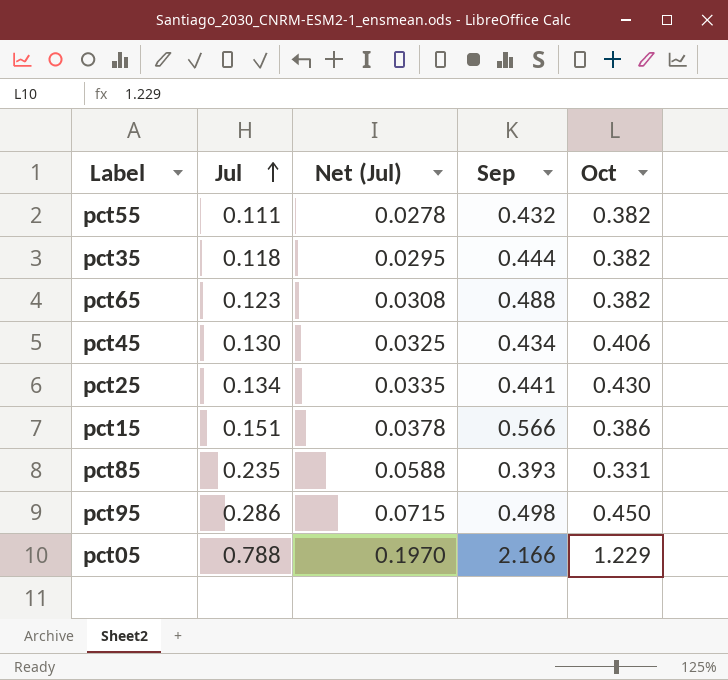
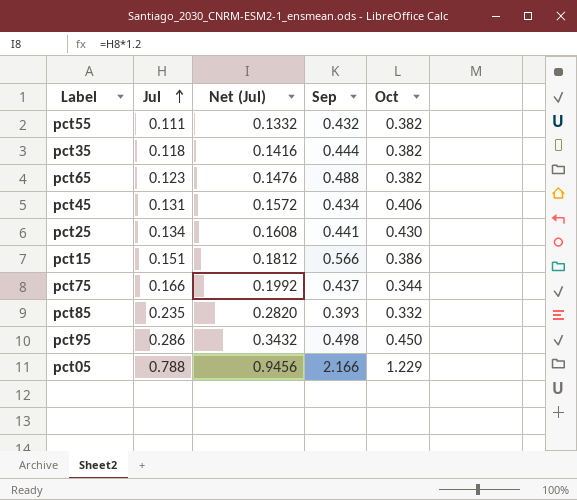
column Net (Jul) | formula: [Jul] * 0.25 -> [Jul] * 1.2
pct45 | Jul: 0.130 -> 0.131
row pct75: none -> 0.166 | 0.1992 | 0.437 | 0.344
pct85 | Oct: 0.331 -> 0.332

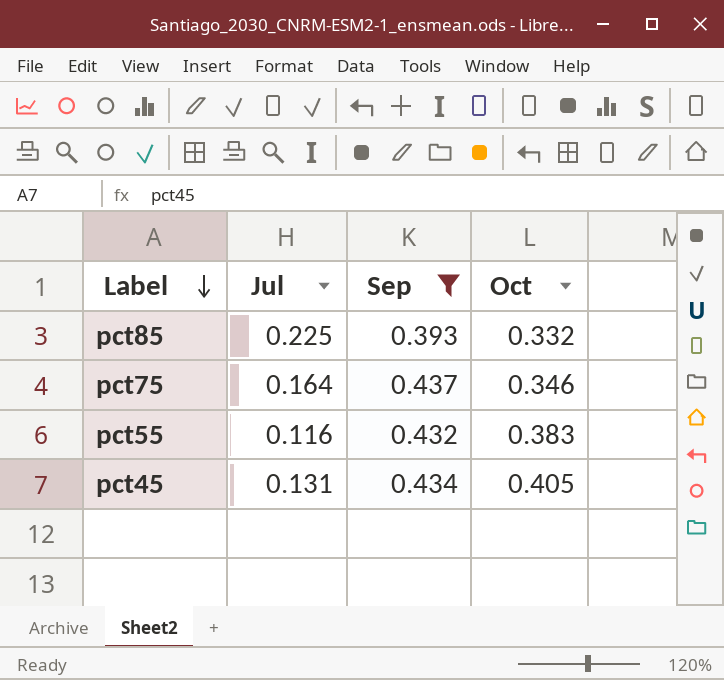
filter: none -> Sep <= 0.437
row order: Jul ascending -> Label descending
column Net (Jul) | formula: [Jul] * 1.2 -> none
pct85 | Jul: 0.235 -> 0.225
pct75 | Jul: 0.166 -> 0.164
pct75 | Oct: 0.344 -> 0.346
pct55 | Jul: 0.111 -> 0.116
pct55 | Oct: 0.382 -> 0.383
pct45 | Oct: 0.406 -> 0.405

